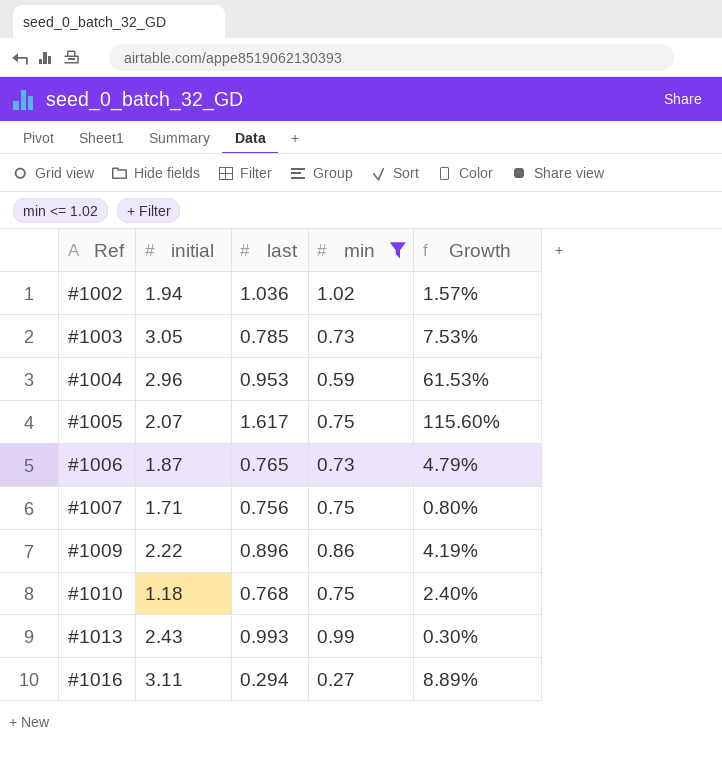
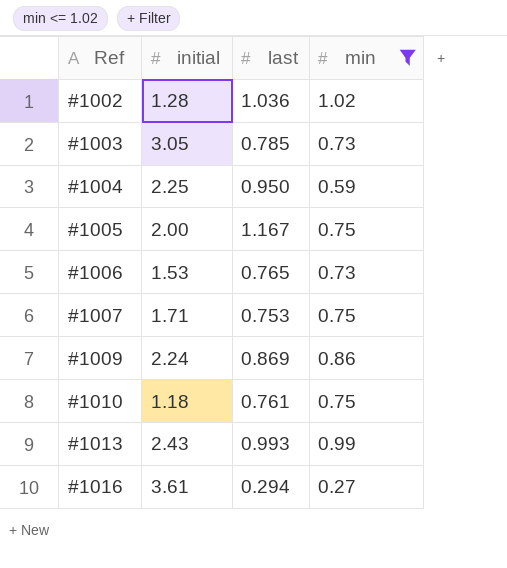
column Growth | formula: ([last] - [min]) / [min] -> none
#1002 | initial: 1.94 -> 1.28
#1004 | initial: 2.96 -> 2.25
#1004 | last: 0.953 -> 0.950
#1005 | initial: 2.07 -> 2.00
#1005 | last: 1.617 -> 1.167
#1006 | initial: 1.87 -> 1.53
#1007 | last: 0.756 -> 0.753
#1009 | initial: 2.22 -> 2.24
#1009 | last: 0.896 -> 0.869
#1010 | last: 0.768 -> 0.761
#1016 | initial: 3.11 -> 3.61

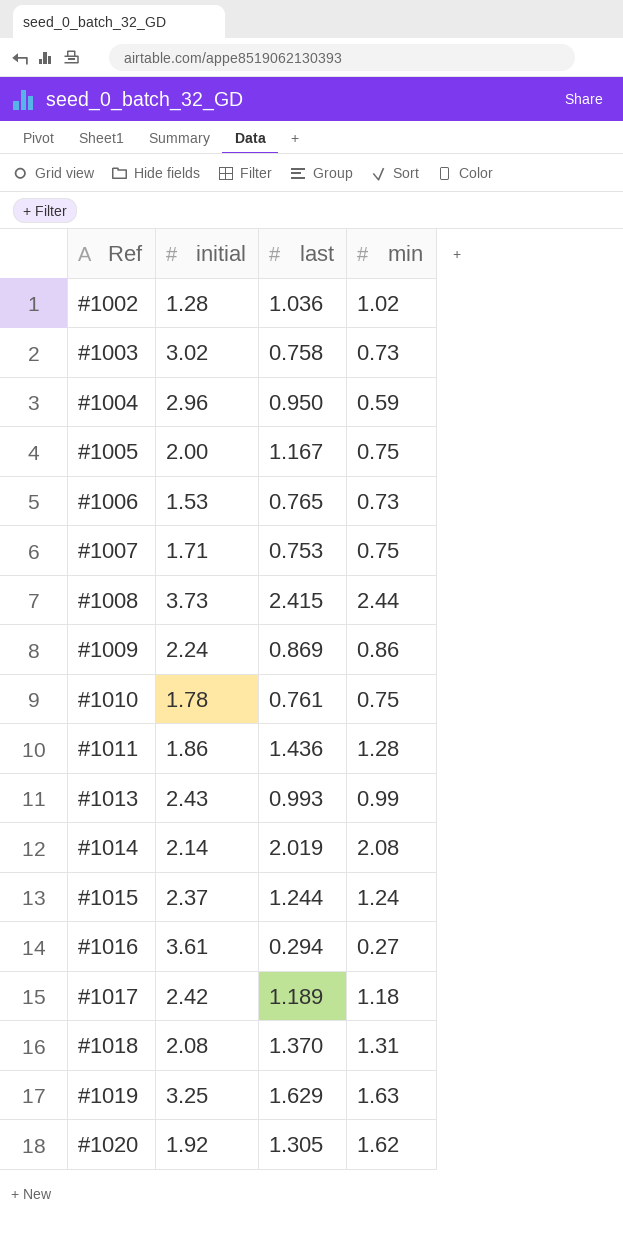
filter: min <= 1.02 -> none
#1003 | initial: 3.05 -> 3.02
#1003 | last: 0.785 -> 0.758
#1004 | initial: 2.25 -> 2.96
#1010 | initial: 1.18 -> 1.78

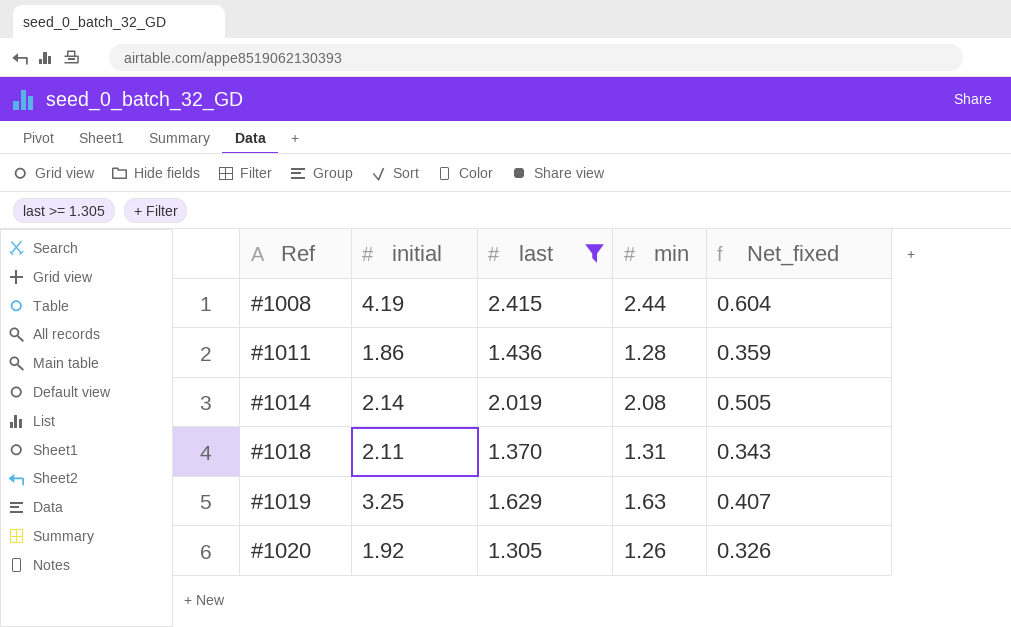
filter: none -> last >= 1.305
column Net_fixed | formula: none -> [last] * 0.25
#1008 | initial: 3.73 -> 4.19
#1018 | initial: 2.08 -> 2.11
#1020 | min: 1.62 -> 1.26

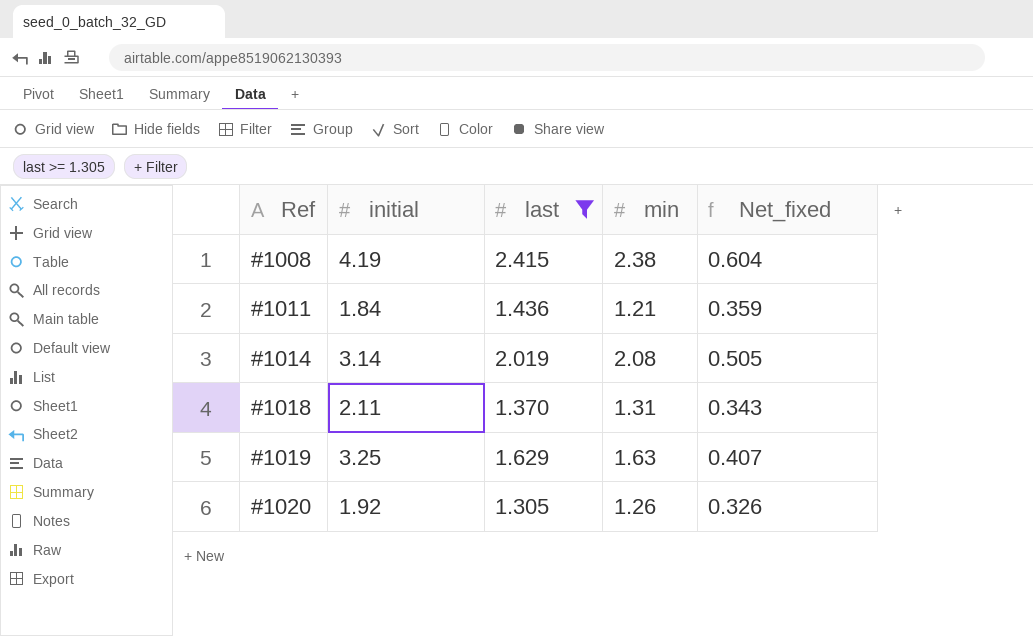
#1008 | min: 2.44 -> 2.38
#1011 | initial: 1.86 -> 1.84
#1011 | min: 1.28 -> 1.21
#1014 | initial: 2.14 -> 3.14

